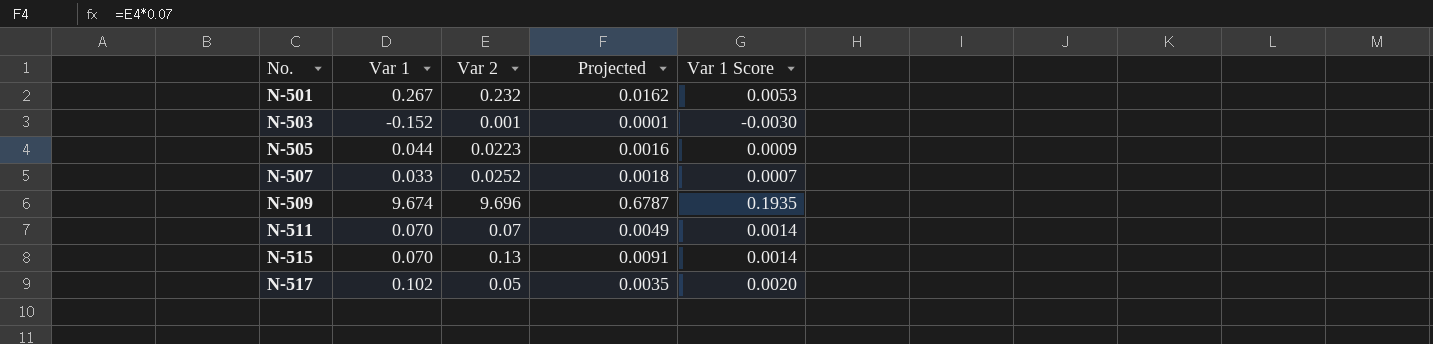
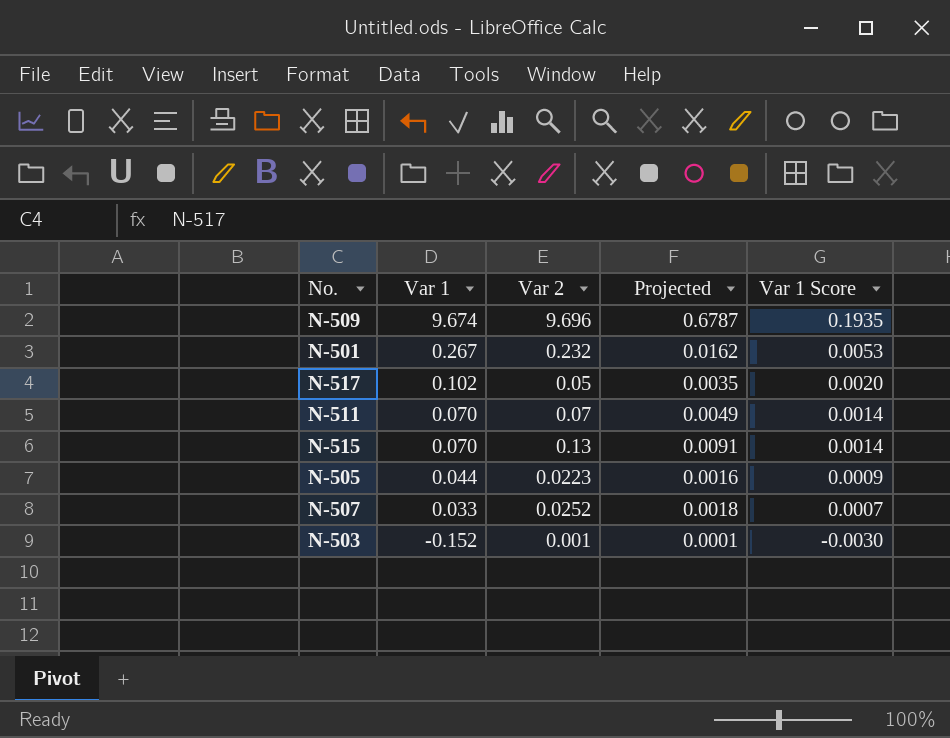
row order: No. ascending -> Var 1 descending

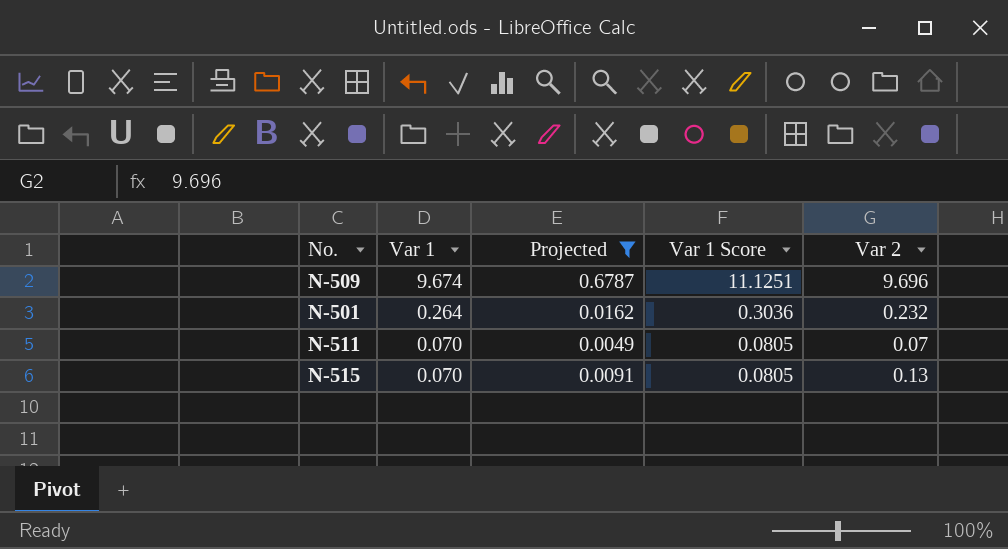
filter: none -> Projected >= 0.0049
column Var 1 Score | formula: [Var 1] * 0.02 -> [Var 1] * 1.15
column Var 2 | position: 3 -> 5
N-501 | Var 1: 0.267 -> 0.264

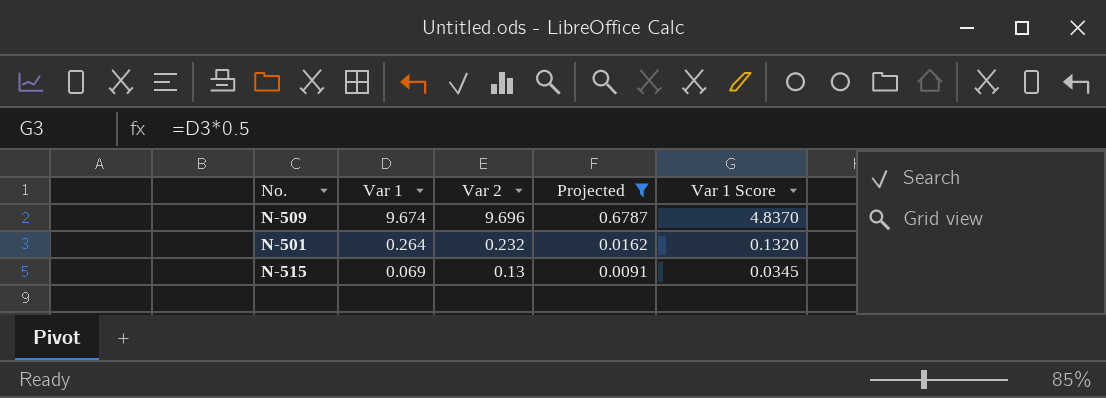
column Var 2 | position: 5 -> 3
column Var 1 Score | formula: [Var 1] * 1.15 -> [Var 1] * 0.5
row N-511: 0.070 | 0.0049 | 0.0805 | 0.07 -> none
N-515 | Var 1: 0.070 -> 0.069

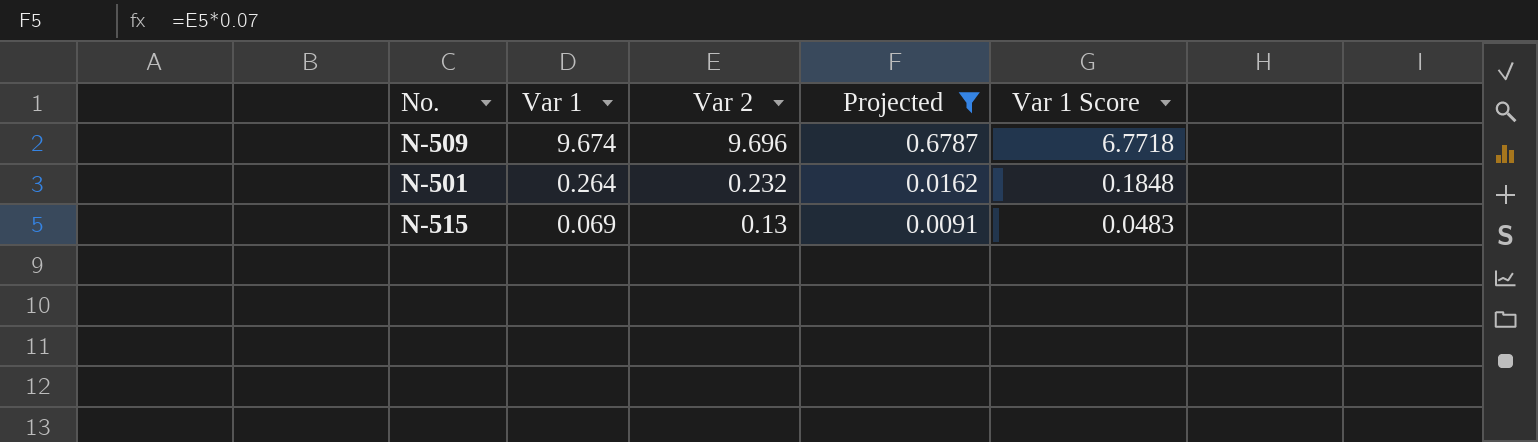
column Var 1 Score | formula: [Var 1] * 0.5 -> [Var 1] * 0.7

